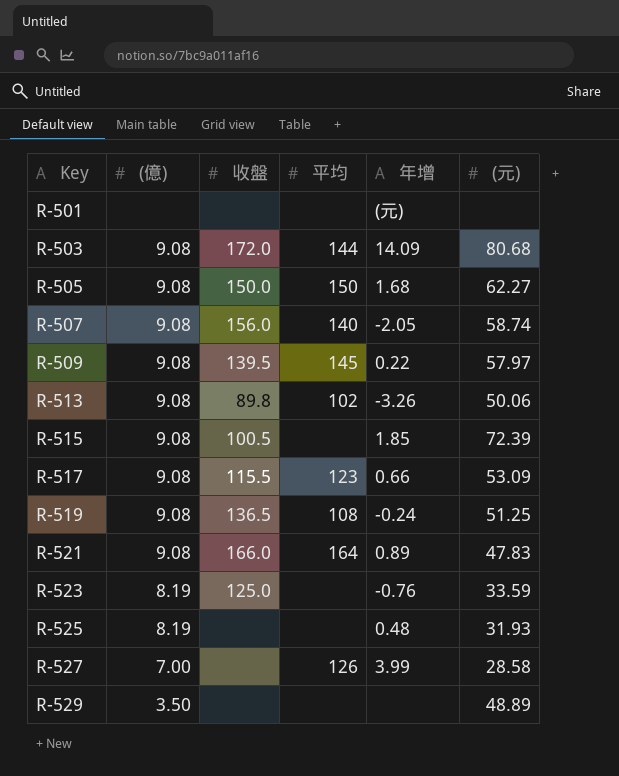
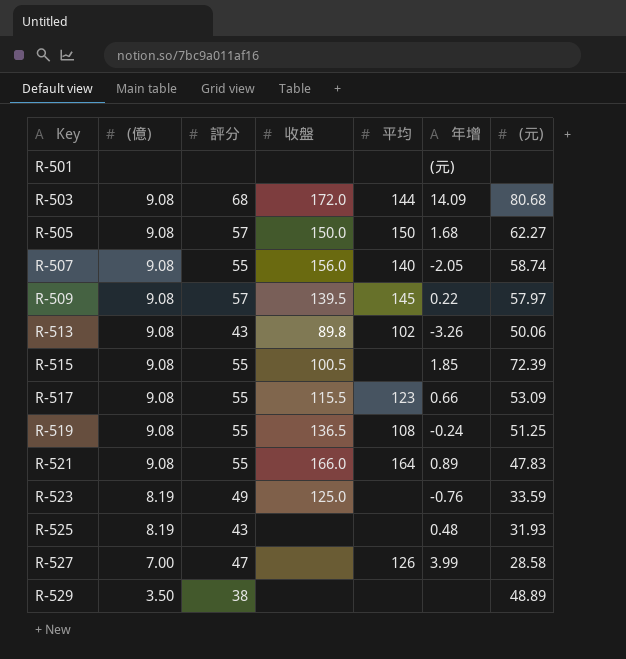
column 評分 | position: none -> 3

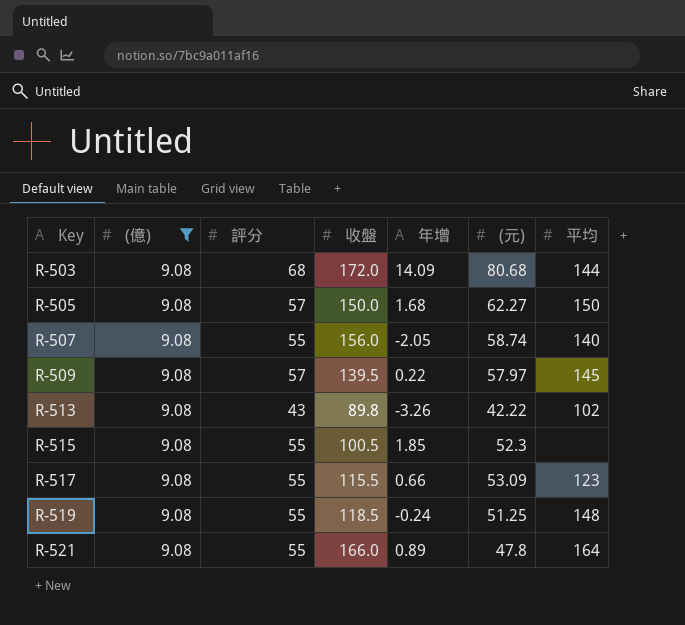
filter: none -> (億) = 9.08
column 平均 | position: 5 -> 7
R-513 | (元): 50.06 -> 42.22
R-515 | (元): 72.39 -> 52.3
R-519 | 收盤: 136.5 -> 118.5
R-519 | 平均: 108 -> 148
R-521 | (元): 47.83 -> 47.8

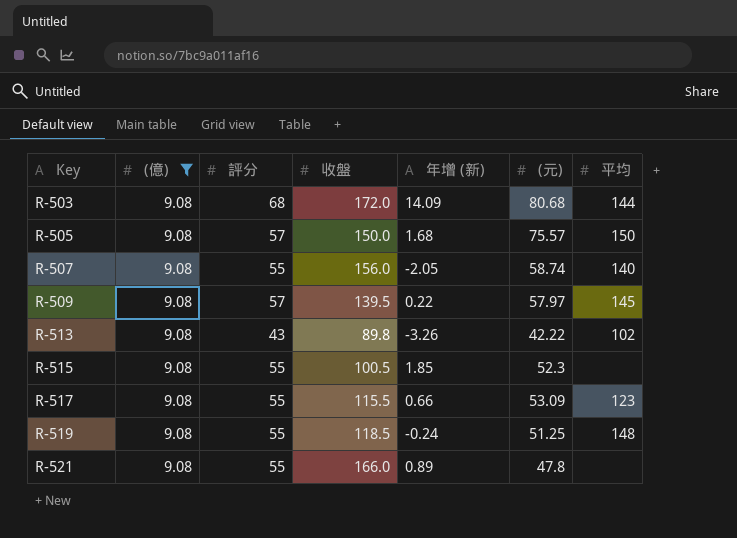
column name: 年增 -> 年增 (新)
R-505 | (元): 62.27 -> 75.57
R-521 | 平均: 164 -> none

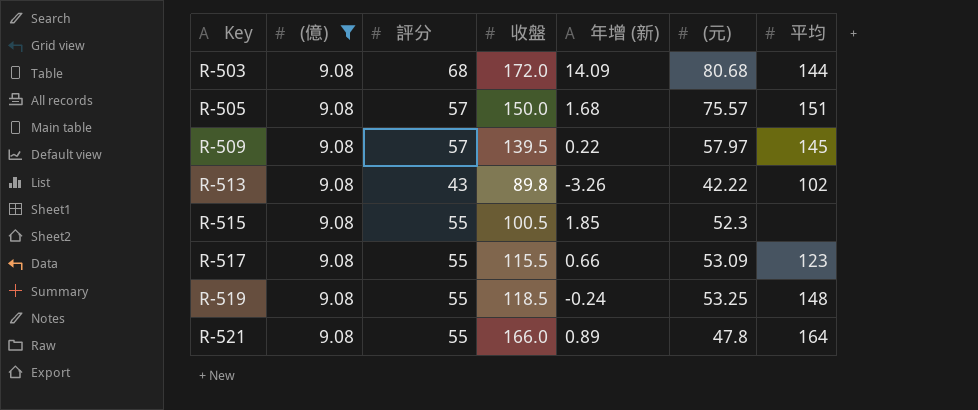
row R-507: 9.08 | 55 | 156.0 | -2.05 | 58.74 | 140 -> none
R-505 | 平均: 150 -> 151
R-519 | (元): 51.25 -> 53.25
R-521 | 平均: none -> 164

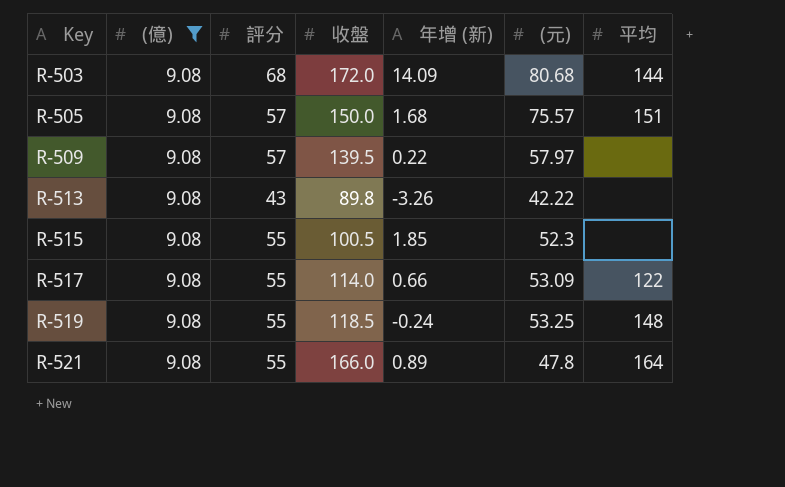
R-509 | 平均: 145 -> none
R-513 | 平均: 102 -> none
R-517 | 收盤: 115.5 -> 114.0
R-517 | 平均: 123 -> 122

